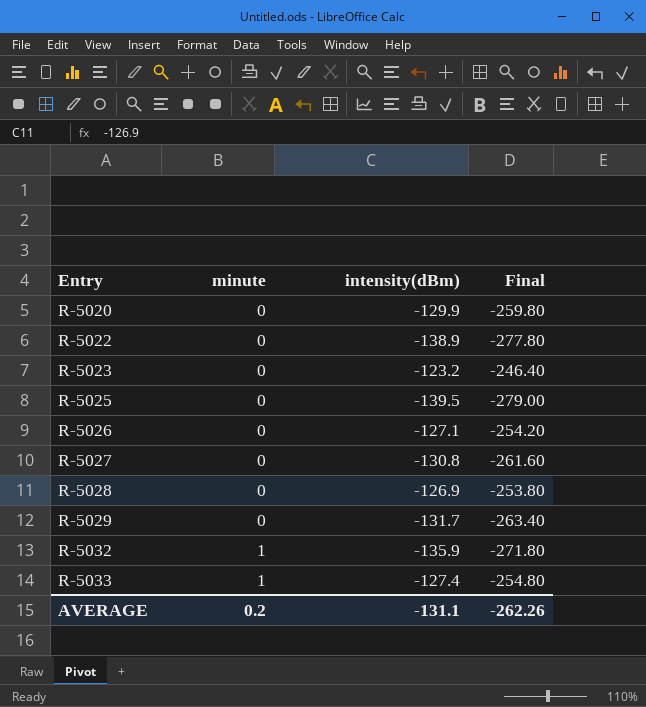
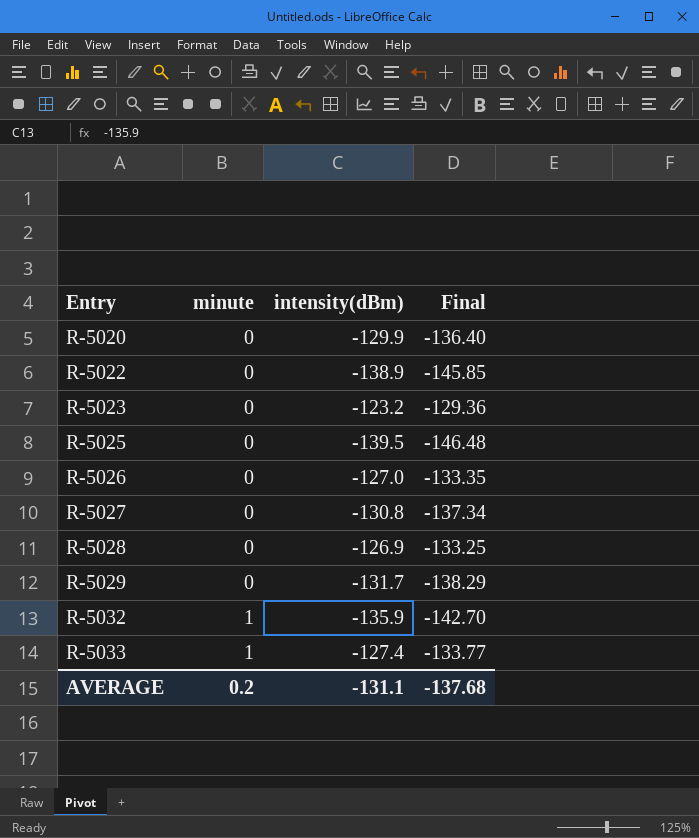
column Final | formula: [intensity(dBm)] * 2 -> [intensity(dBm)] * 1.05
R-5026 | intensity(dBm): -127.1 -> -127.0
AVERAGE | Final: -262.26 -> -137.68

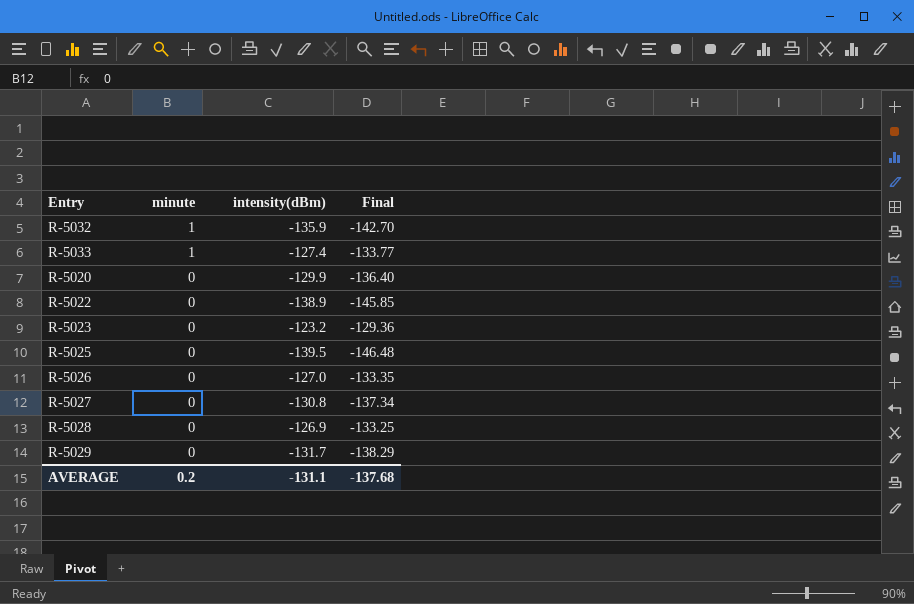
row order: Entry ascending -> minute descending

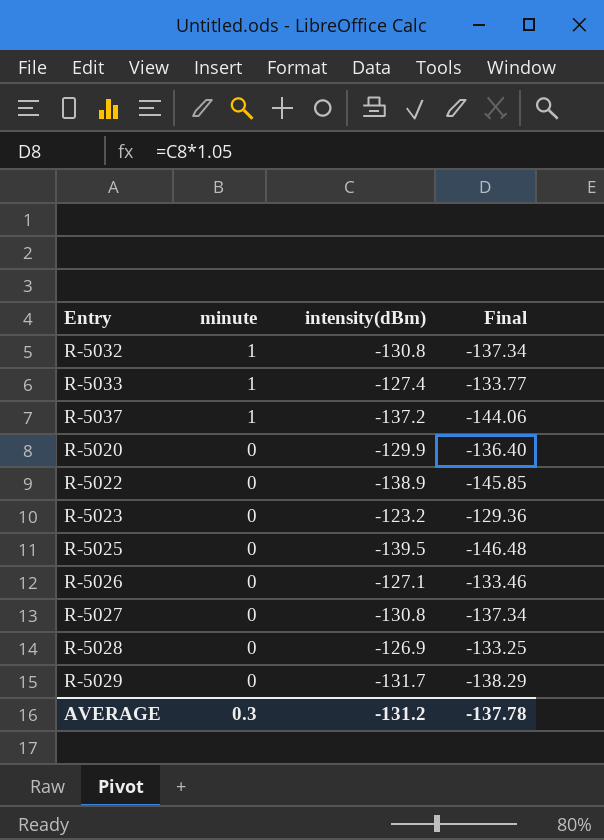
R-5032 | intensity(dBm): -135.9 -> -130.8
R-5032 | Final: -142.70 -> -137.34
row R-5037: none -> 1 | -137.2 | -144.06
R-5026 | intensity(dBm): -127.0 -> -127.1
R-5026 | Final: -133.35 -> -133.46
AVERAGE | minute: 0.2 -> 0.3
AVERAGE | intensity(dBm): -131.1 -> -131.2
AVERAGE | Final: -137.68 -> -137.78

